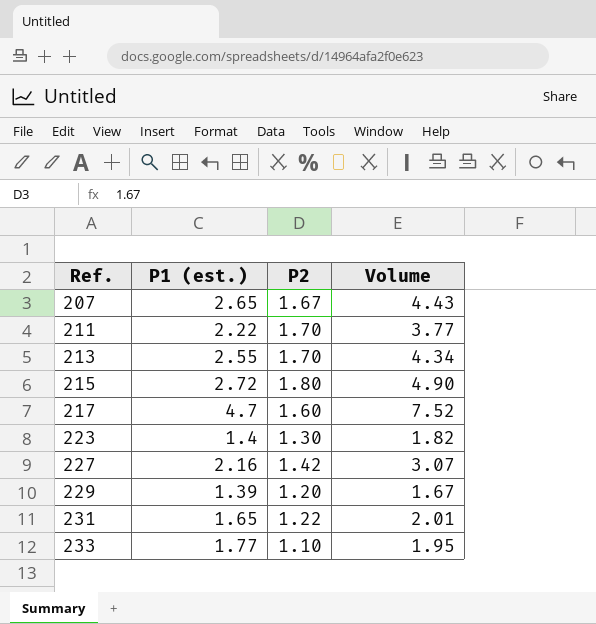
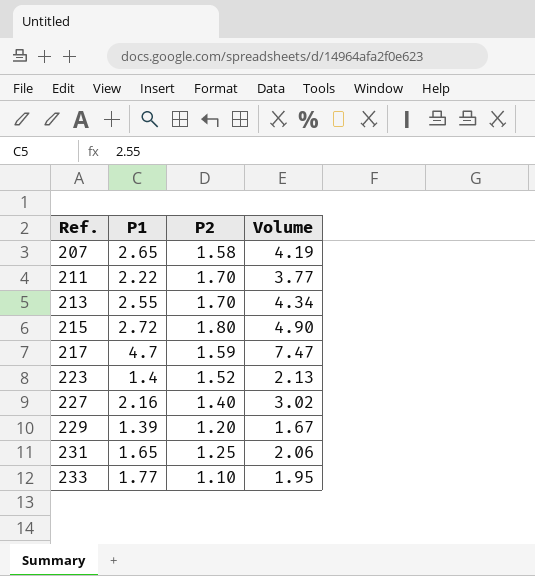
column name: P1 (est.) -> P1
207 | P2: 1.67 -> 1.58
207 | Volume: 4.43 -> 4.19
217 | P2: 1.60 -> 1.59
217 | Volume: 7.52 -> 7.47
223 | P2: 1.30 -> 1.52
223 | Volume: 1.82 -> 2.13
227 | P2: 1.42 -> 1.40
227 | Volume: 3.07 -> 3.02
231 | P2: 1.22 -> 1.25
231 | Volume: 2.01 -> 2.06

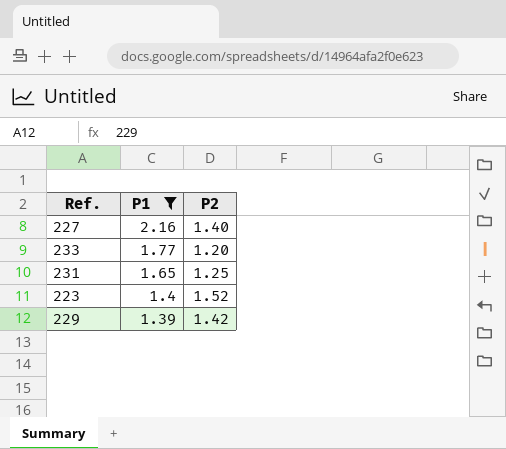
filter: none -> P1 <= 2.16
row order: Ref. ascending -> P1 descending
column Volume | formula: [P1] * [P2] -> none
233 | P2: 1.10 -> 1.20
229 | P2: 1.20 -> 1.42

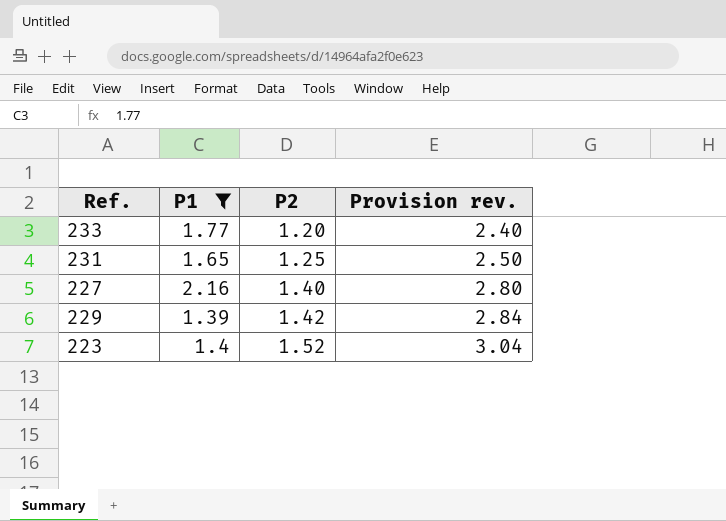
row order: P1 descending -> P2 ascending
column Provision rev. | formula: none -> [P2] * 2

